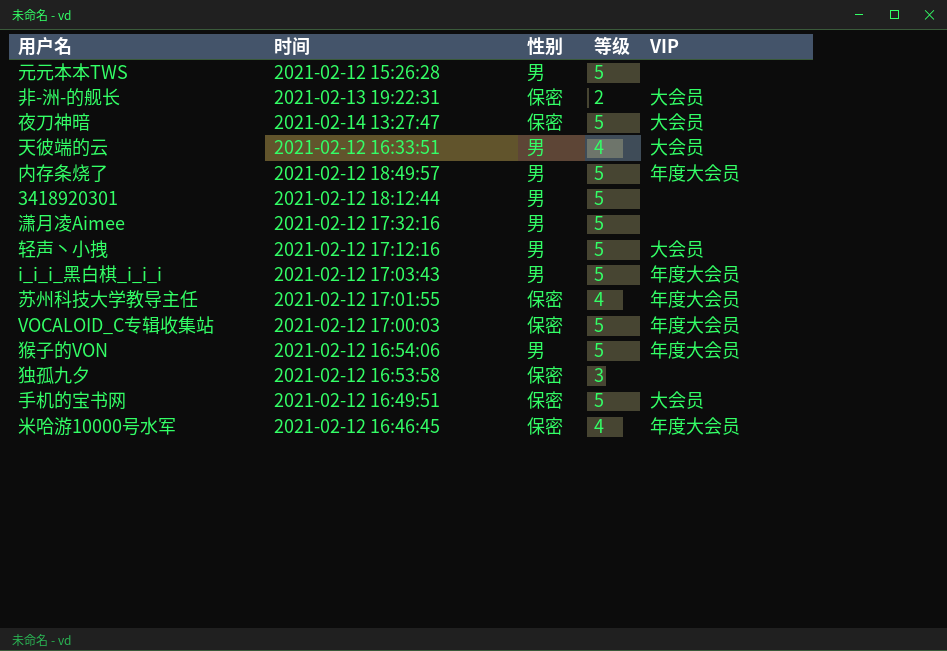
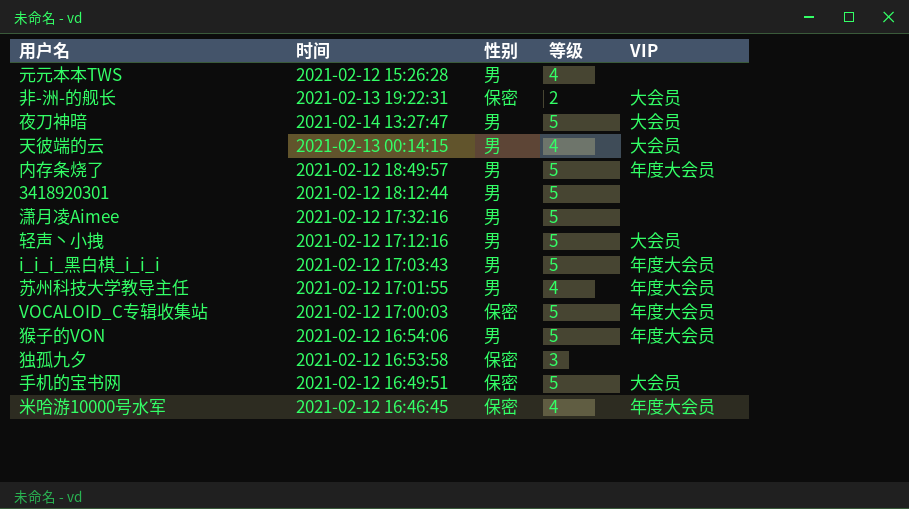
元元本本TWS | 等级: 5 -> 4
夜刀神暗 | 性别: 保密 -> 男
天彼端的云 | 时间: 2021-02-12 16:33:51 -> 2021-02-13 00:14:15
苏州科技大学教导主任 | 性别: 保密 -> 男

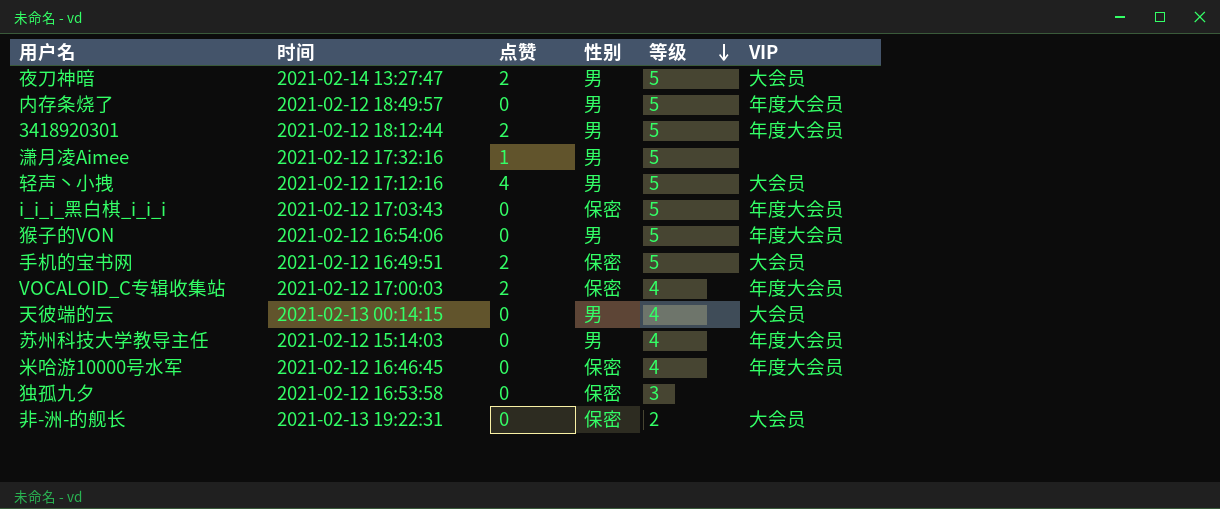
row order: none -> 等级 descending
column 点赞 | position: none -> 3
row 元元本本TWS: 2021-02-12 15:26:28 | 男 | 4 | none -> none
3418920301 | VIP: none -> 年度大会员
i_i_i_黑白棋_i_i_i | 性别: 男 -> 保密
VOCALOID_C专辑收集站 | 等级: 5 -> 4
苏州科技大学教导主任 | 时间: 2021-02-12 17:01:55 -> 2021-02-12 15:14:03

